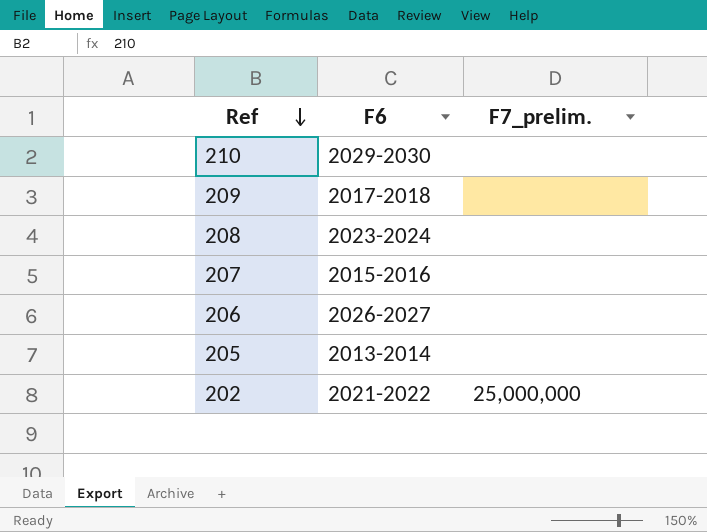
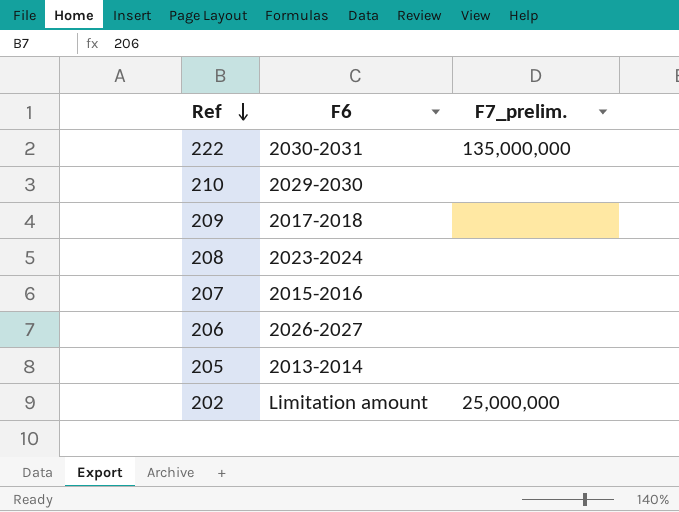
row 222: none -> 2030-2031 | 135,000,000
202 | F6: 2021-2022 -> Limitation amount

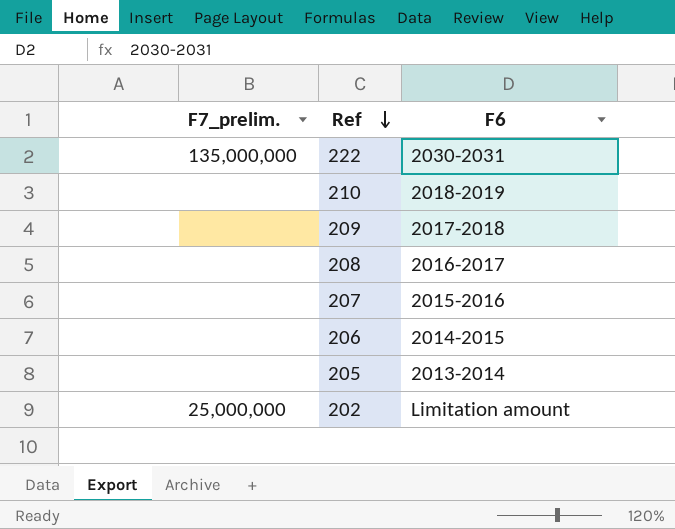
column F7_prelim. | position: 3 -> 1
210 | F6: 2029-2030 -> 2018-2019
208 | F6: 2023-2024 -> 2016-2017
206 | F6: 2026-2027 -> 2014-2015

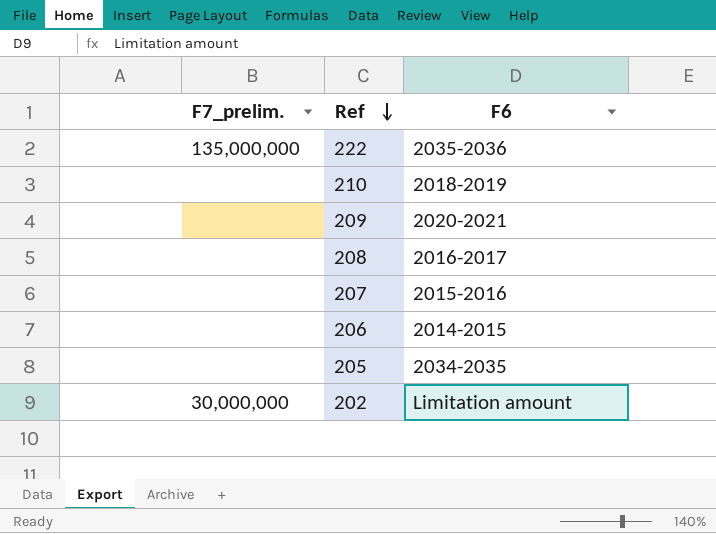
222 | F6: 2030-2031 -> 2035-2036
209 | F6: 2017-2018 -> 2020-2021
205 | F6: 2013-2014 -> 2034-2035
202 | F7_prelim.: 25,000,000 -> 30,000,000

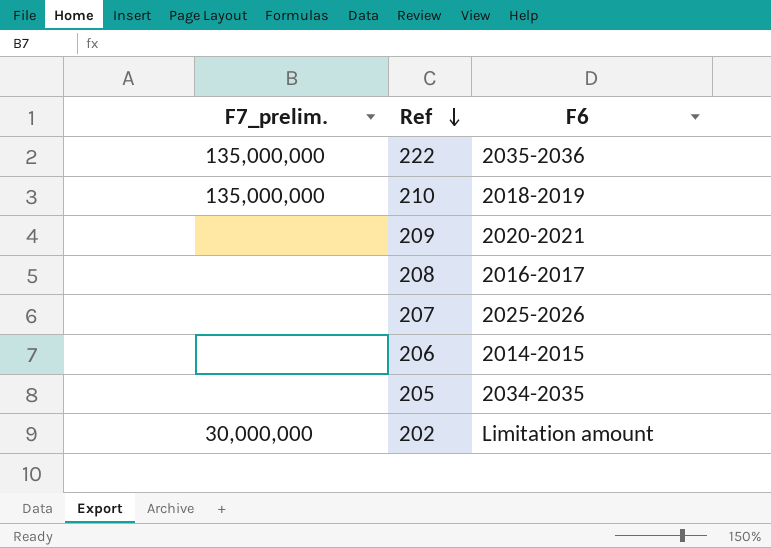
210 | F7_prelim.: none -> 135,000,000
207 | F6: 2015-2016 -> 2025-2026

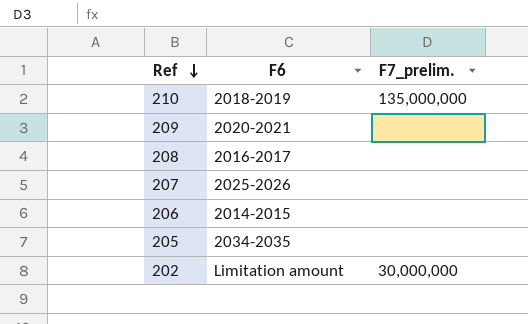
column F7_prelim. | position: 1 -> 3
row 222: 135,000,000 | 2035-2036 -> none

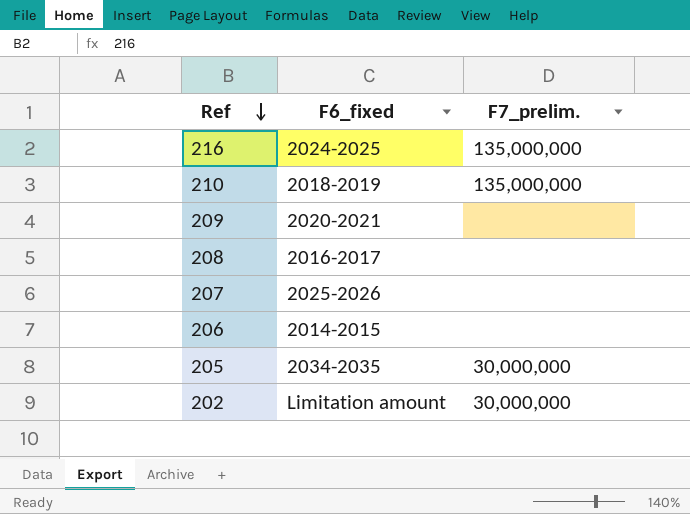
column name: F6 -> F6_fixed
row 216: none -> 2024-2025 | 135,000,000
205 | F7_prelim.: none -> 30,000,000

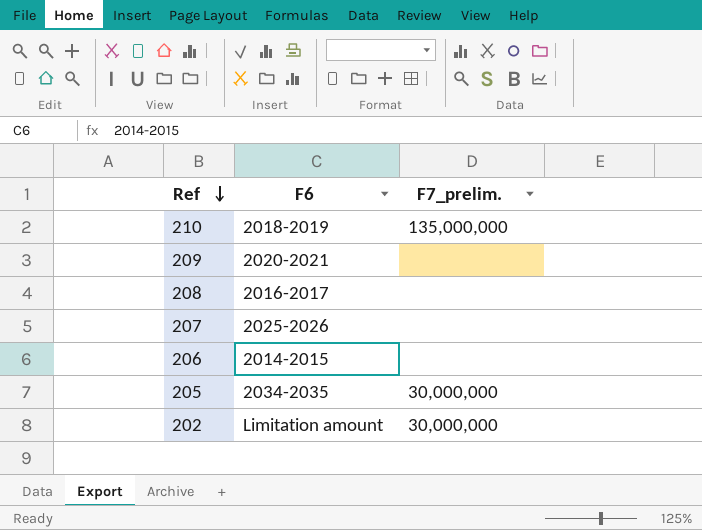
column name: F6_fixed -> F6
row 216: 2024-2025 | 135,000,000 -> none

